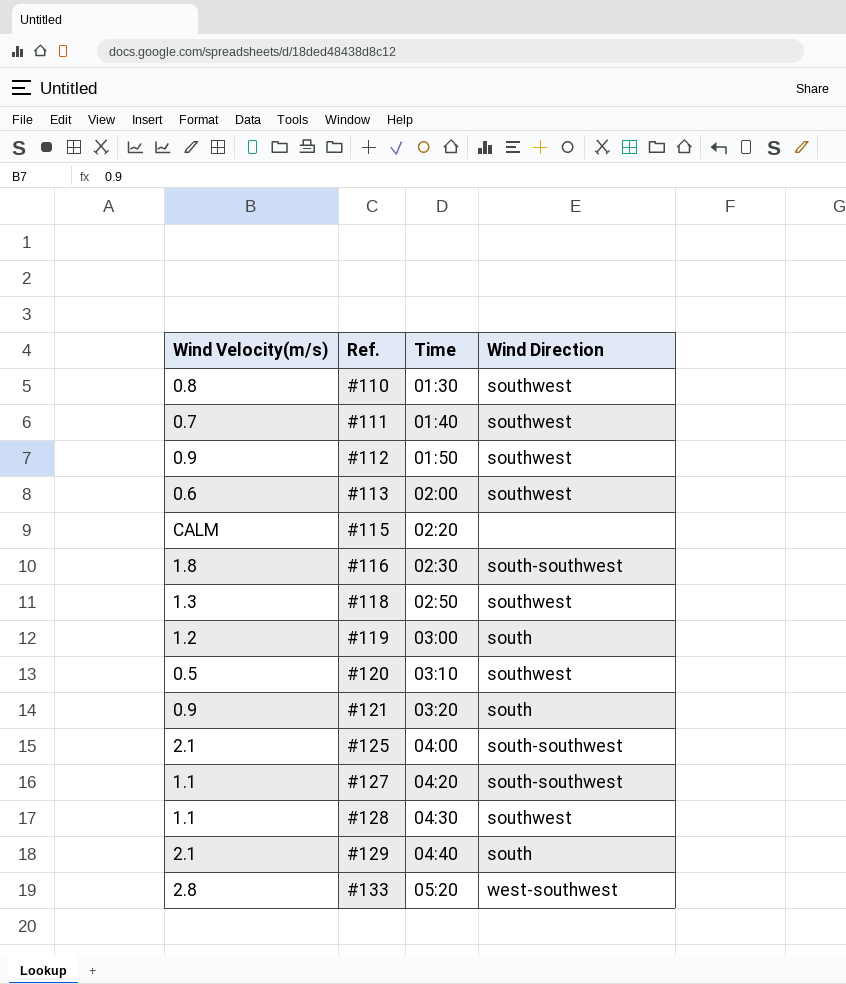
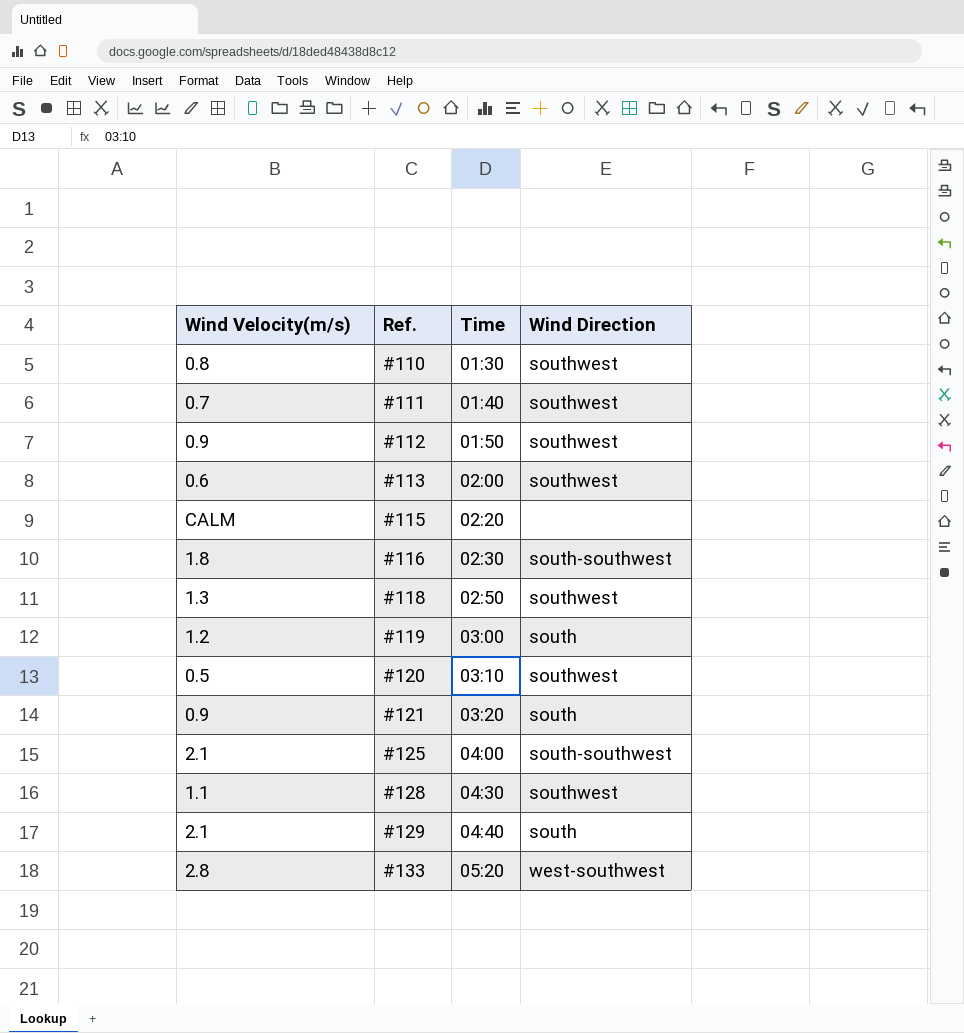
row #127: 1.1 | 04:20 | south-southwest -> none

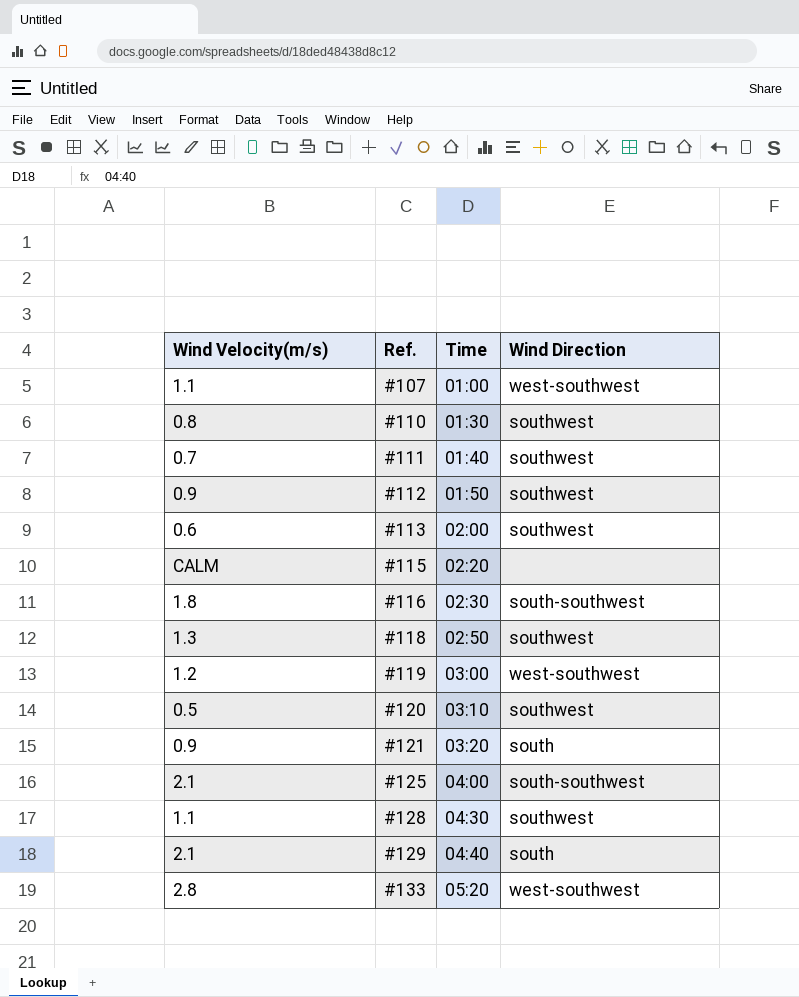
row #107: none -> 1.1 | 01:00 | west-southwest
#119 | Wind Direction: south -> west-southwest

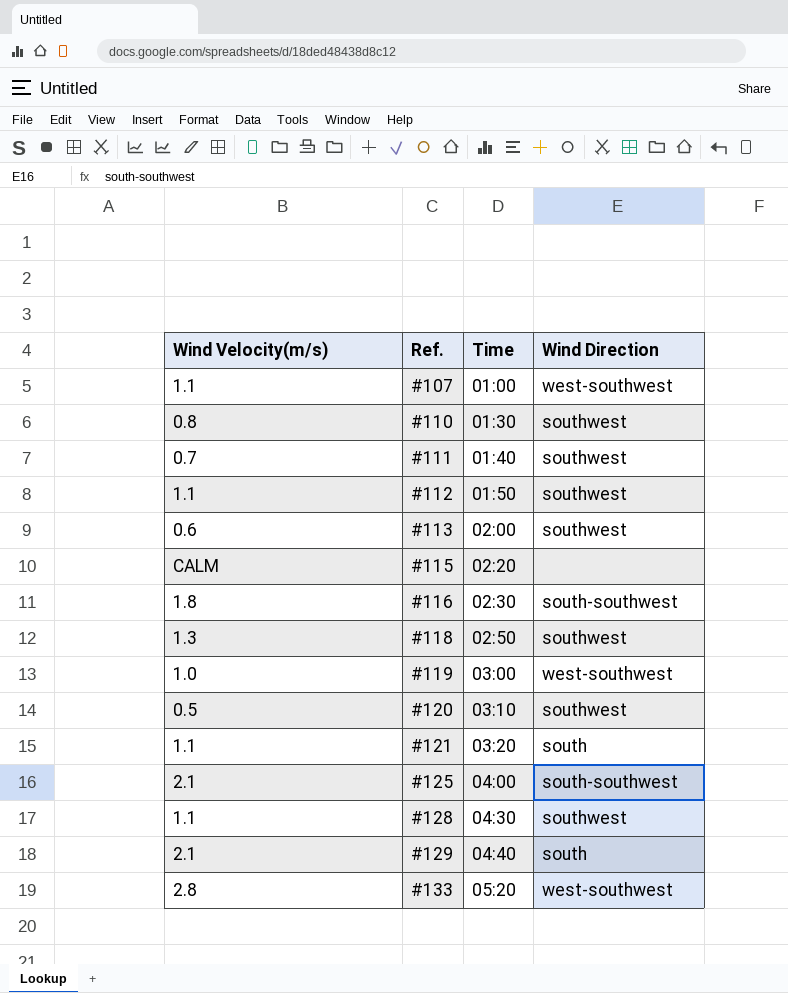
#112 | Wind Velocity(m/s): 0.9 -> 1.1
#119 | Wind Velocity(m/s): 1.2 -> 1.0
#121 | Wind Velocity(m/s): 0.9 -> 1.1

